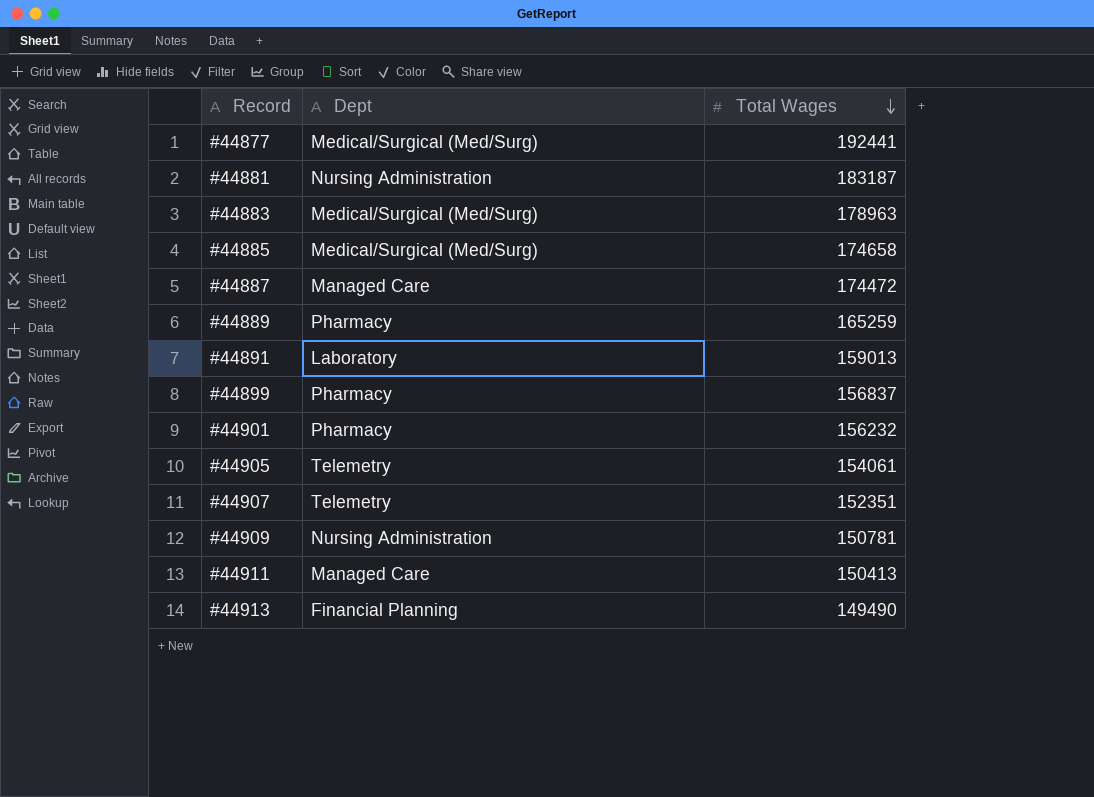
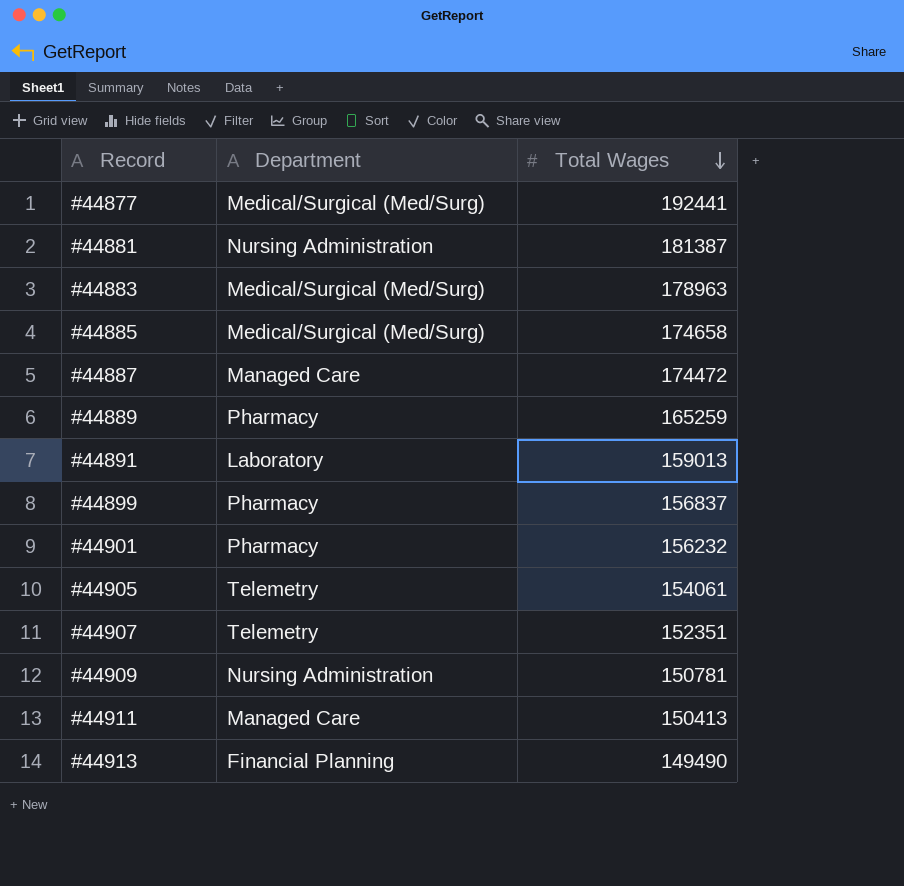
column name: Dept -> Department
#44881 | Total Wages: 183187 -> 181387

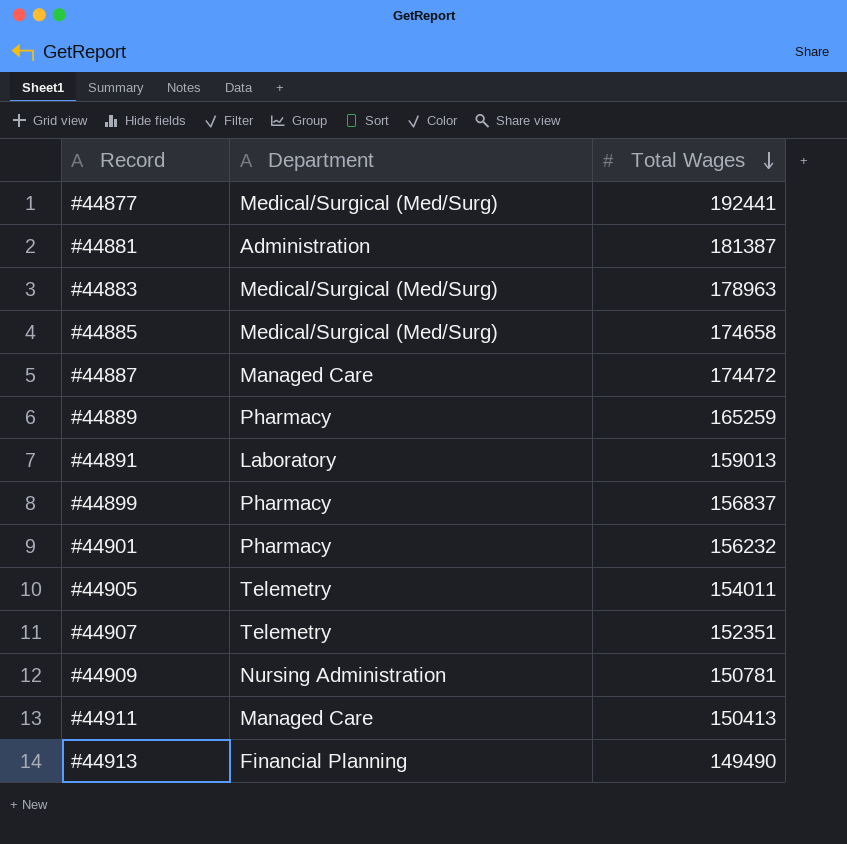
#44881 | Department: Nursing Administration -> Administration
#44905 | Total Wages: 154061 -> 154011

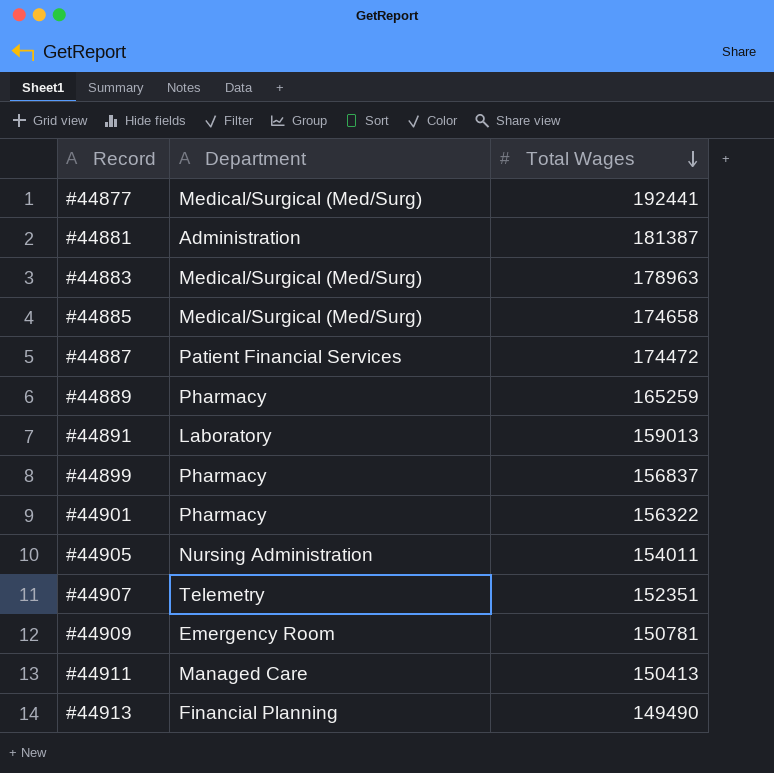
#44887 | Department: Managed Care -> Patient Financial Services
#44901 | Total Wages: 156232 -> 156322
#44905 | Department: Telemetry -> Nursing Administration
#44909 | Department: Nursing Administration -> Emergency Room

